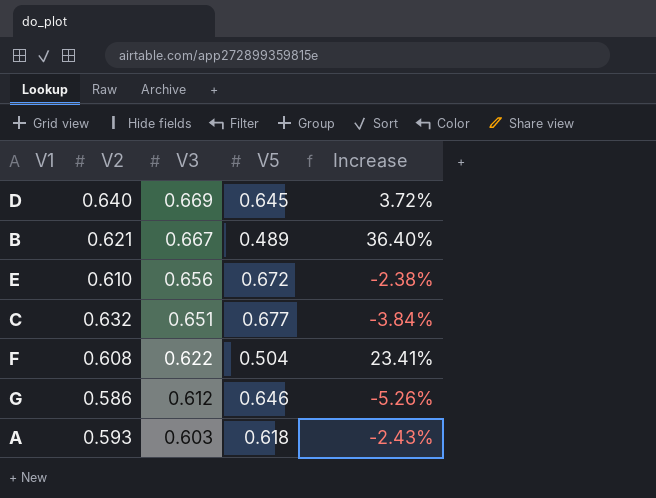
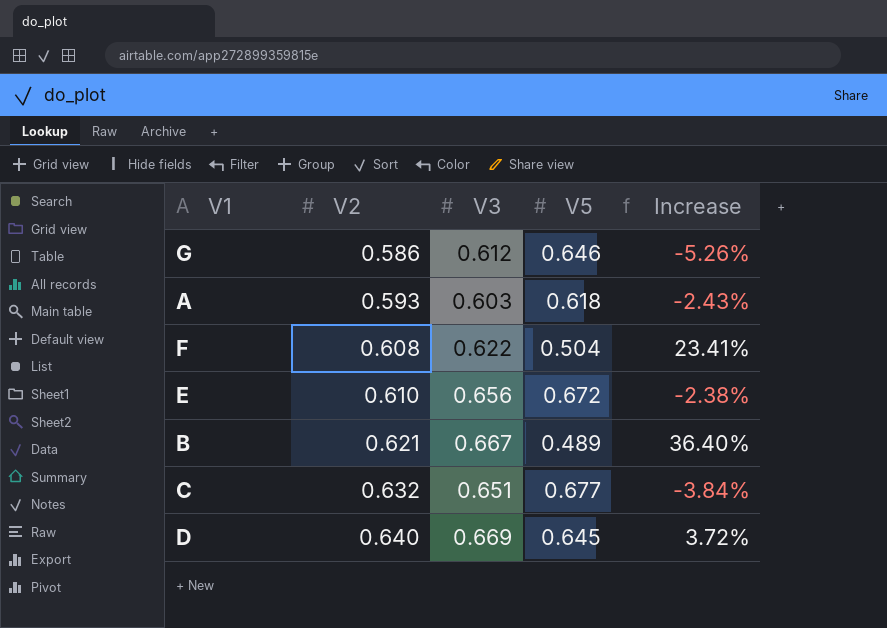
row order: V3 descending -> V2 ascending

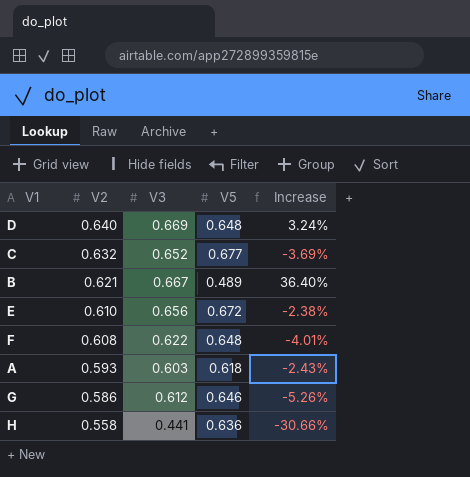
row order: V2 ascending -> V2 descending
D | V5: 0.645 -> 0.648
D | Increase: 3.72% -> 3.24%
C | V3: 0.651 -> 0.652
C | Increase: -3.84% -> -3.69%
F | V5: 0.504 -> 0.648
F | Increase: 23.41% -> -4.01%
row H: none -> 0.558 | 0.441 | 0.636 | -30.66%

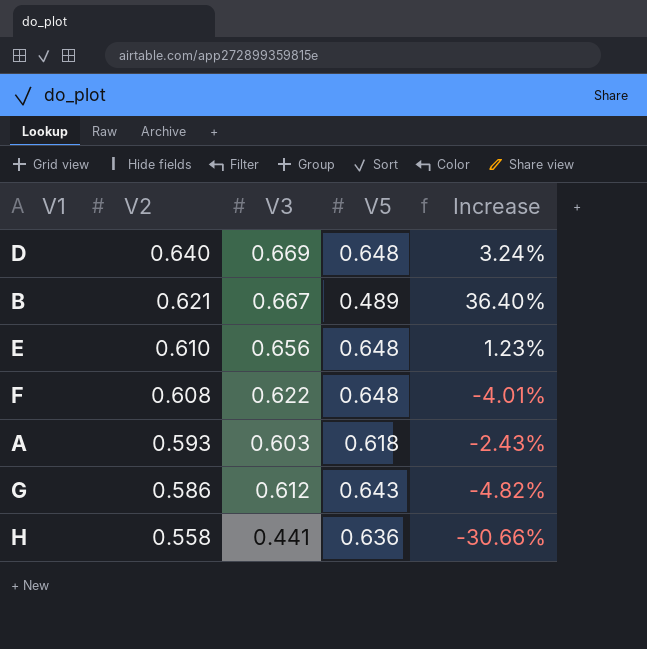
row C: 0.632 | 0.652 | 0.677 | -3.69% -> none
E | V5: 0.672 -> 0.648
E | Increase: -2.38% -> 1.23%
G | V5: 0.646 -> 0.643
G | Increase: -5.26% -> -4.82%

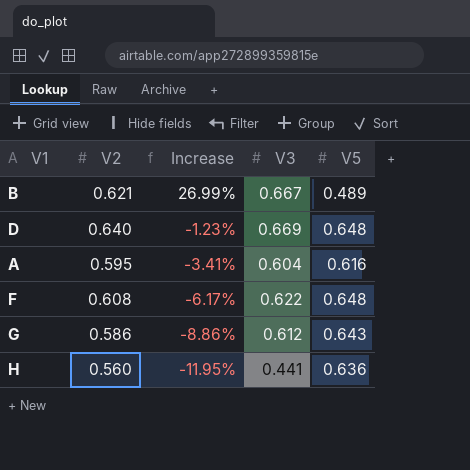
row order: V2 descending -> Increase descending
column Increase | formula: ([V3] - [V5]) / [V5] -> ([V2] - [V5]) / [V5]
column Increase | position: 5 -> 3
row E: 0.610 | 0.656 | 0.648 | 1.23% -> none
A | V2: 0.593 -> 0.595
A | V3: 0.603 -> 0.604
A | V5: 0.618 -> 0.616
H | V2: 0.558 -> 0.560

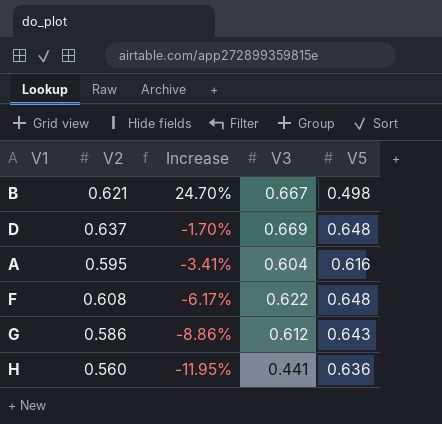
B | Increase: 26.99% -> 24.70%
B | V5: 0.489 -> 0.498
D | V2: 0.640 -> 0.637
D | Increase: -1.23% -> -1.70%

